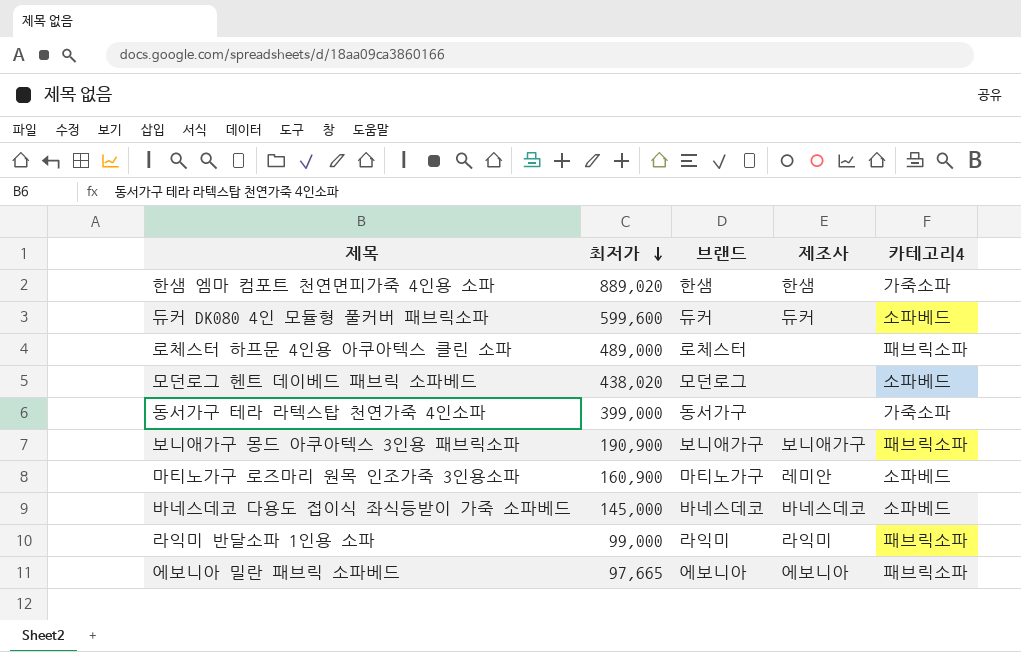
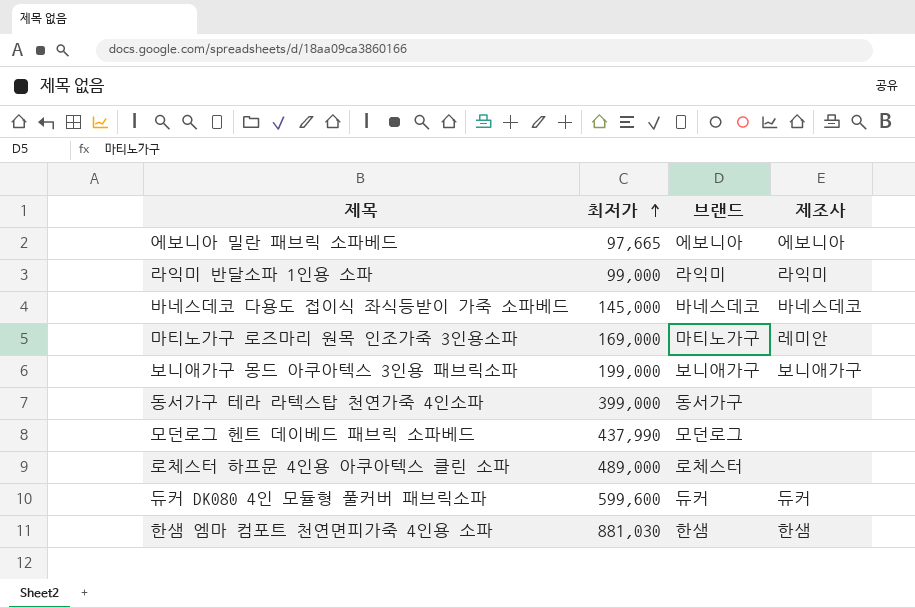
row order: 최저가 descending -> 최저가 ascending
column 카테고리4 | position: 5 -> none
마티노가구 로즈마리 원목 인조가죽 3인용소파 | 최저가: 160,900 -> 169,000
보니애가구 몽드 아쿠아텍스 3인용 패브릭소파 | 최저가: 190,900 -> 199,000
모던로그 헨트 데이베드 패브릭 소파베드 | 최저가: 438,020 -> 437,990
한샘 엠마 컴포트 천연면피가죽 4인용 소파 | 최저가: 889,020 -> 881,030

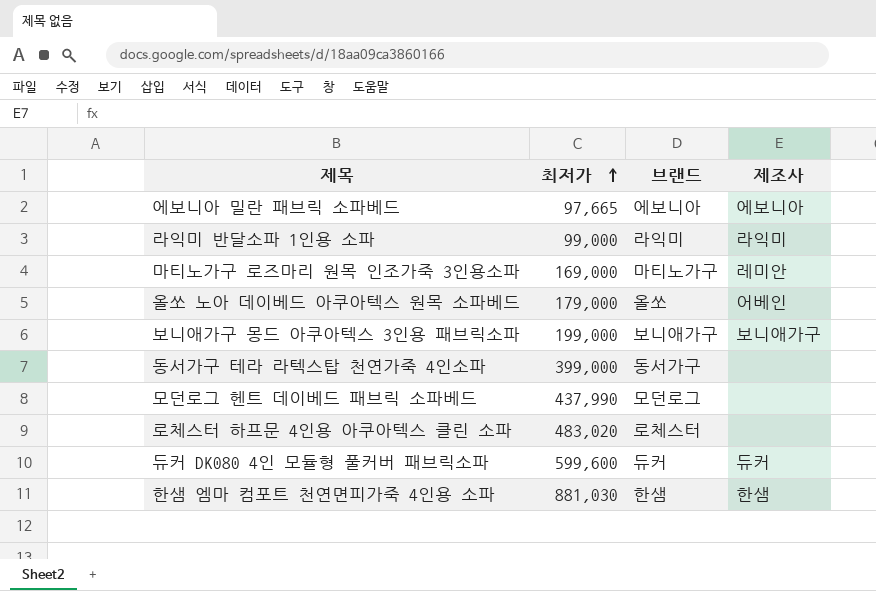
row 바네스데코 다용도 접이식 좌식등받이 가죽 소파베드: 145,000 | 바네스데코 | 바네스데코 -> none
row 올쏘 노아 데이베드 아쿠아텍스 원목 소파베드: none -> 179,000 | 올쏘 | 어베인
로체스터 하프문 4인용 아쿠아텍스 클린 소파 | 최저가: 489,000 -> 483,020

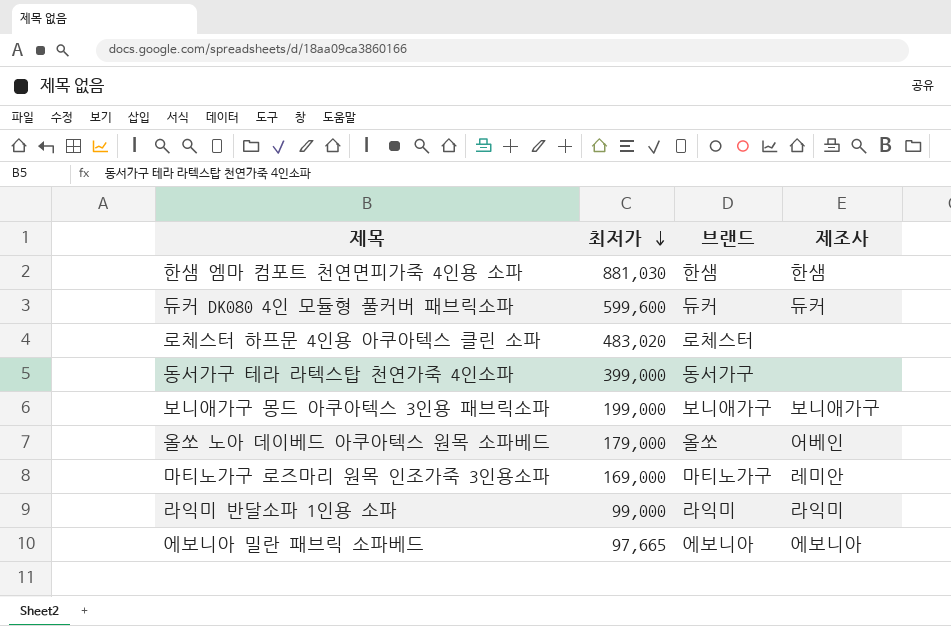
row order: 최저가 ascending -> 최저가 descending
row 모던로그 헨트 데이베드 패브릭 소파베드: 437,990 | 모던로그 | none -> none

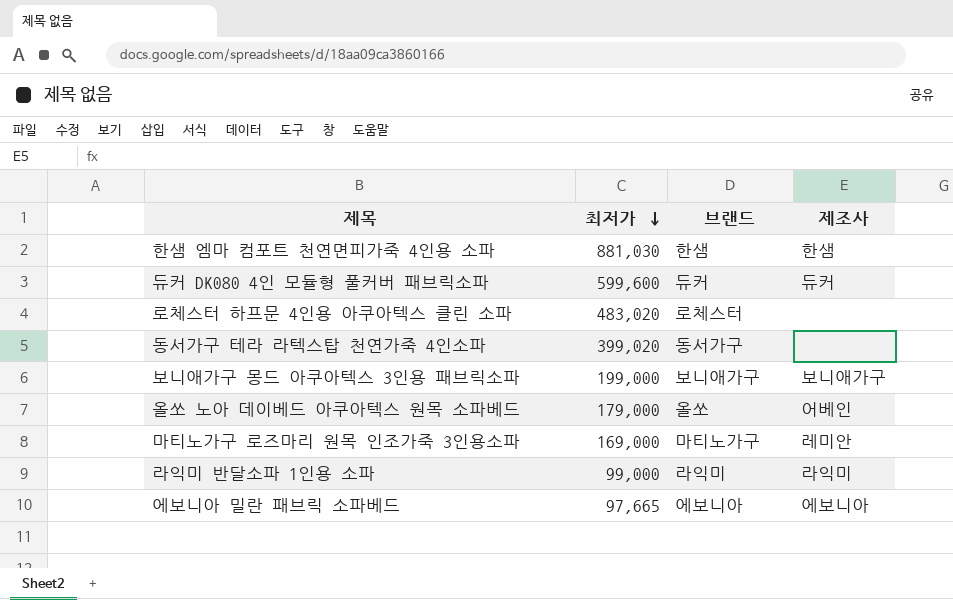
동서가구 테라 라텍스탑 천연가죽 4인소파 | 최저가: 399,000 -> 399,020

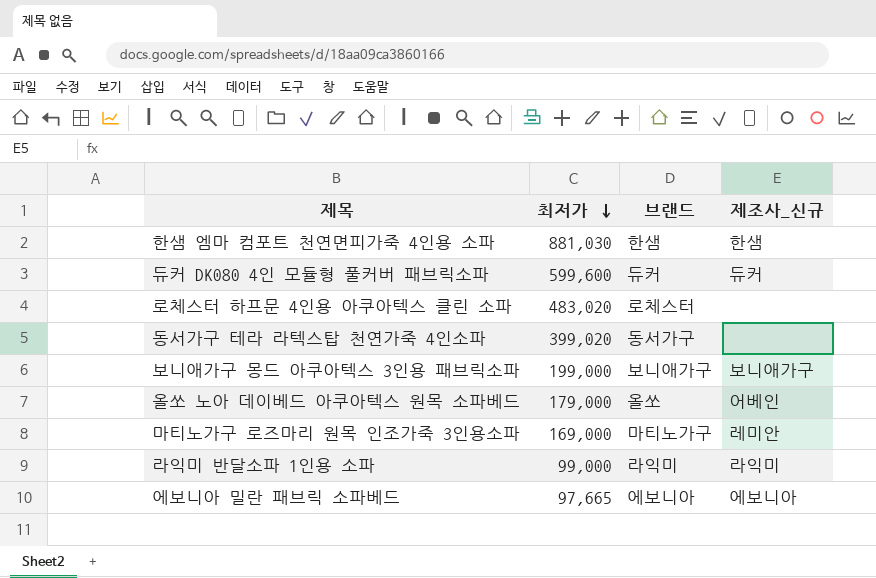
column name: 제조사 -> 제조사_신규

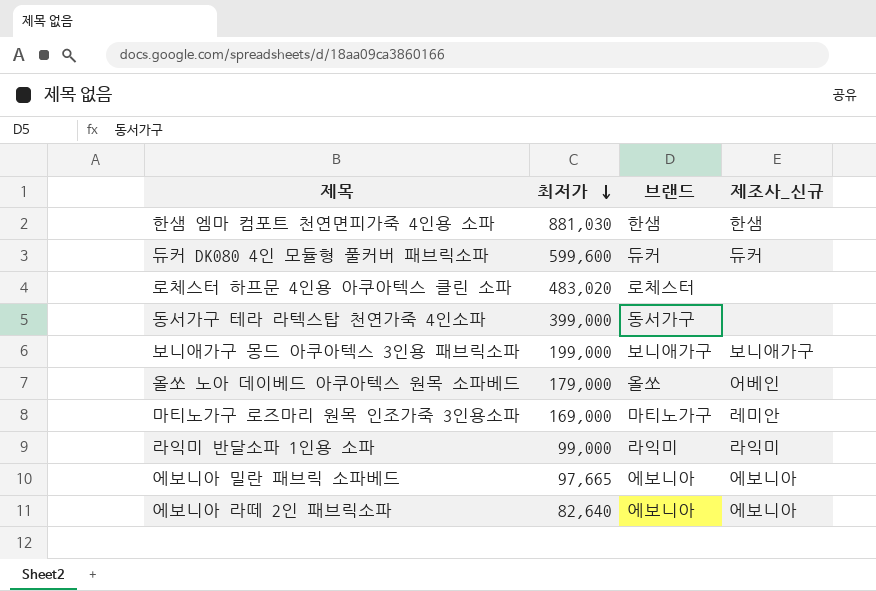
동서가구 테라 라텍스탑 천연가죽 4인소파 | 최저가: 399,020 -> 399,000
row 에보니아 라떼 2인 패브릭소파: none -> 82,640 | 에보니아 | 에보니아

